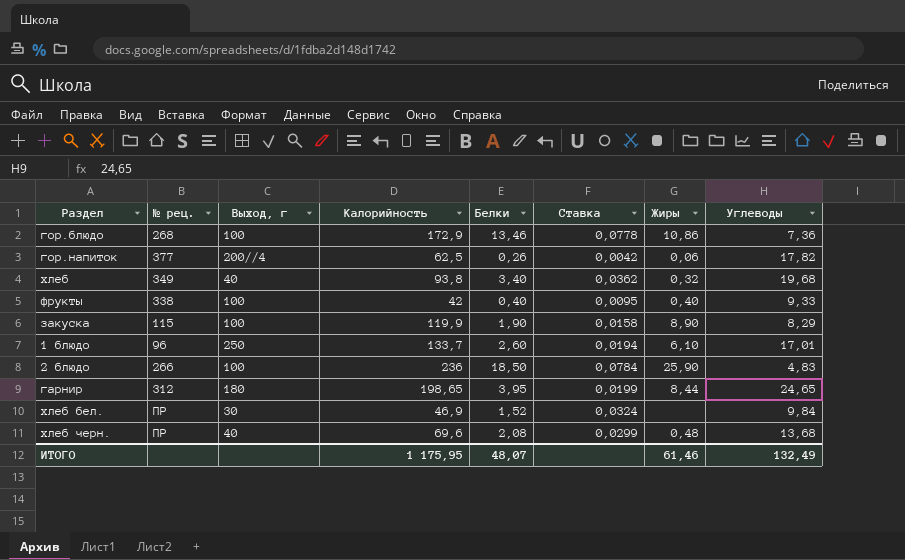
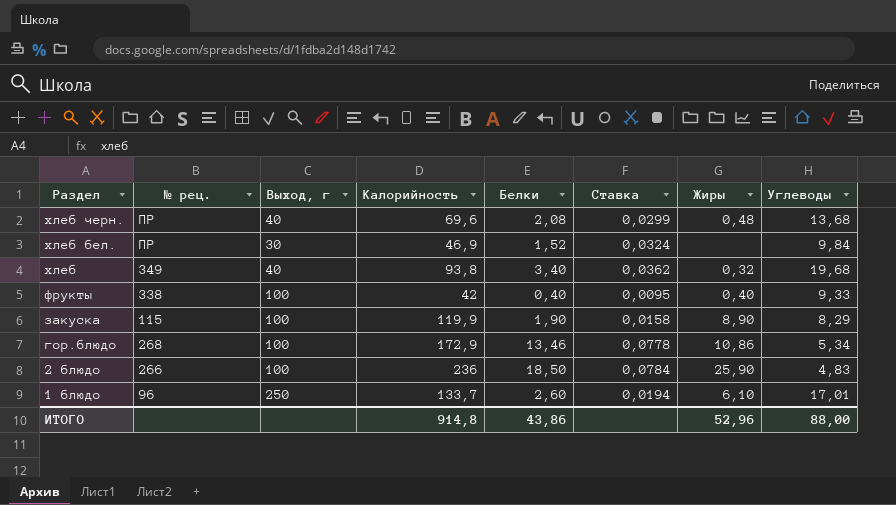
row order: none -> Раздел descending
row гор.напиток: 377 | 200//4 | 62,5 | 0,26 | 0,0042 | 0,06 | 17,82 -> none
row гарнир: 312 | 180 | 198,65 | 3,95 | 0,0199 | 8,44 | 24,65 -> none
гор.блюдо | Углеводы: 7,36 -> 5,34
ИТОГО | Калорийность: 1 175,95 -> 914,8
ИТОГО | Белки: 48,07 -> 43,86
ИТОГО | Жиры: 61,46 -> 52,96
ИТОГО | Углеводы: 132,49 -> 88,00

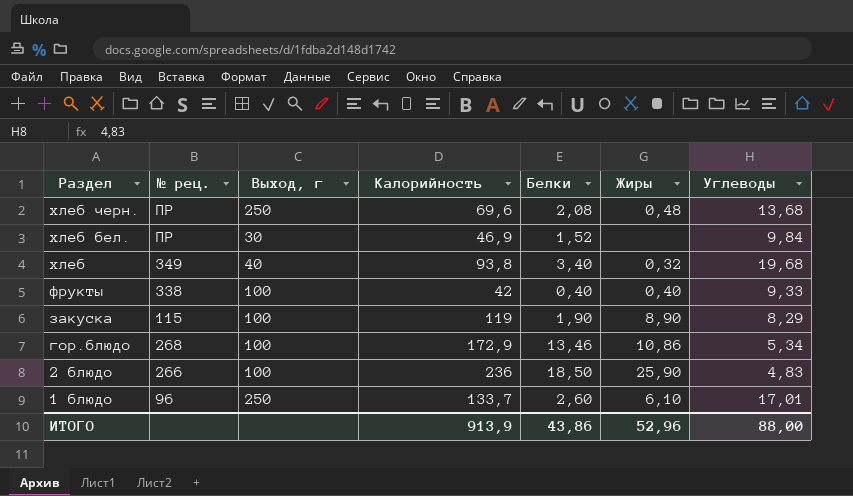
column Ставка | formula: [Белки] / [Калорийность] -> none
хлеб черн. | Выход, г: 40 -> 250
закуска | Калорийность: 119,9 -> 119
ИТОГО | Калорийность: 914,8 -> 913,9

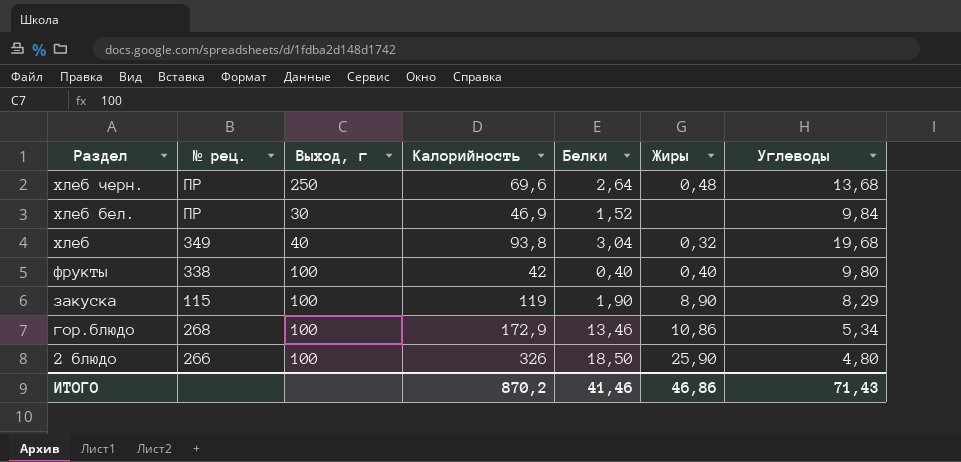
row 1 блюдо: 96 | 250 | 133,7 | 2,60 | 6,10 | 17,01 -> none
хлеб черн. | Белки: 2,08 -> 2,64
хлеб | Белки: 3,40 -> 3,04
фрукты | Углеводы: 9,33 -> 9,80
2 блюдо | Калорийность: 236 -> 326
2 блюдо | Углеводы: 4,83 -> 4,80
ИТОГО | Калорийность: 913,9 -> 870,2
ИТОГО | Белки: 43,86 -> 41,46
ИТОГО | Жиры: 52,96 -> 46,86
ИТОГО | Углеводы: 88,00 -> 71,43

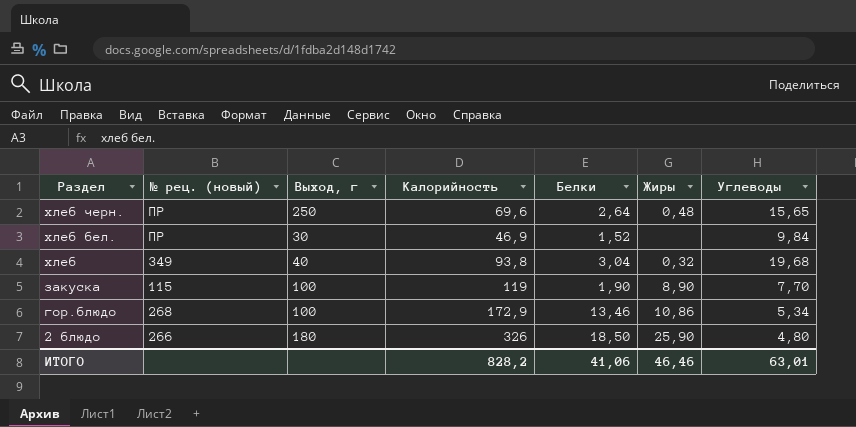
column name: № рец. -> № рец. (новый)
row фрукты: 338 | 100 | 42 | 0,40 | 0,40 | 9,80 -> none
хлеб черн. | Углеводы: 13,68 -> 15,65
закуска | Углеводы: 8,29 -> 7,70
2 блюдо | Выход, г: 100 -> 180
ИТОГО | Калорийность: 870,2 -> 828,2
ИТОГО | Белки: 41,46 -> 41,06
ИТОГО | Жиры: 46,86 -> 46,46
ИТОГО | Углеводы: 71,43 -> 63,01

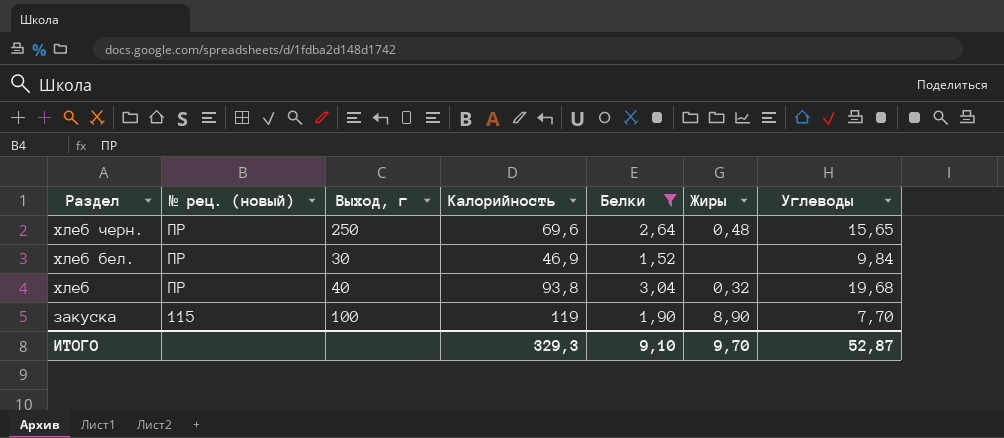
filter: none -> Белки <= 3,04
хлеб | № рец. (новый): 349 -> ПР
ИТОГО | Калорийность: 828,2 -> 329,3
ИТОГО | Белки: 41,06 -> 9,10
ИТОГО | Жиры: 46,46 -> 9,70
ИТОГО | Углеводы: 63,01 -> 52,87

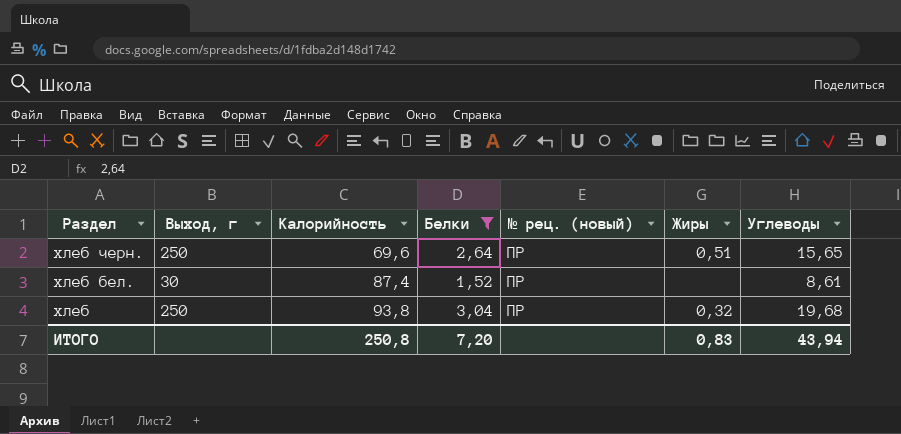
column № рец. (новый) | position: 2 -> 5
row закуска: 115 | 100 | 119 | 1,90 | 8,90 | 7,70 -> none
хлеб черн. | Жиры: 0,48 -> 0,51
хлеб бел. | Калорийность: 46,9 -> 87,4
хлеб бел. | Углеводы: 9,84 -> 8,61
хлеб | Выход, г: 40 -> 250
ИТОГО | Калорийность: 329,3 -> 250,8
ИТОГО | Белки: 9,10 -> 7,20
ИТОГО | Жиры: 9,70 -> 0,83
ИТОГО | Углеводы: 52,87 -> 43,94

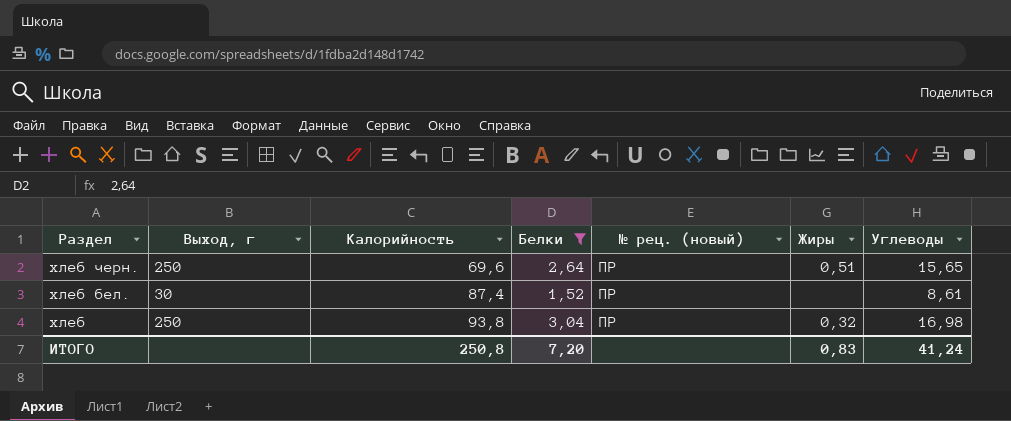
хлеб | Углеводы: 19,68 -> 16,98
ИТОГО | Углеводы: 43,94 -> 41,24

